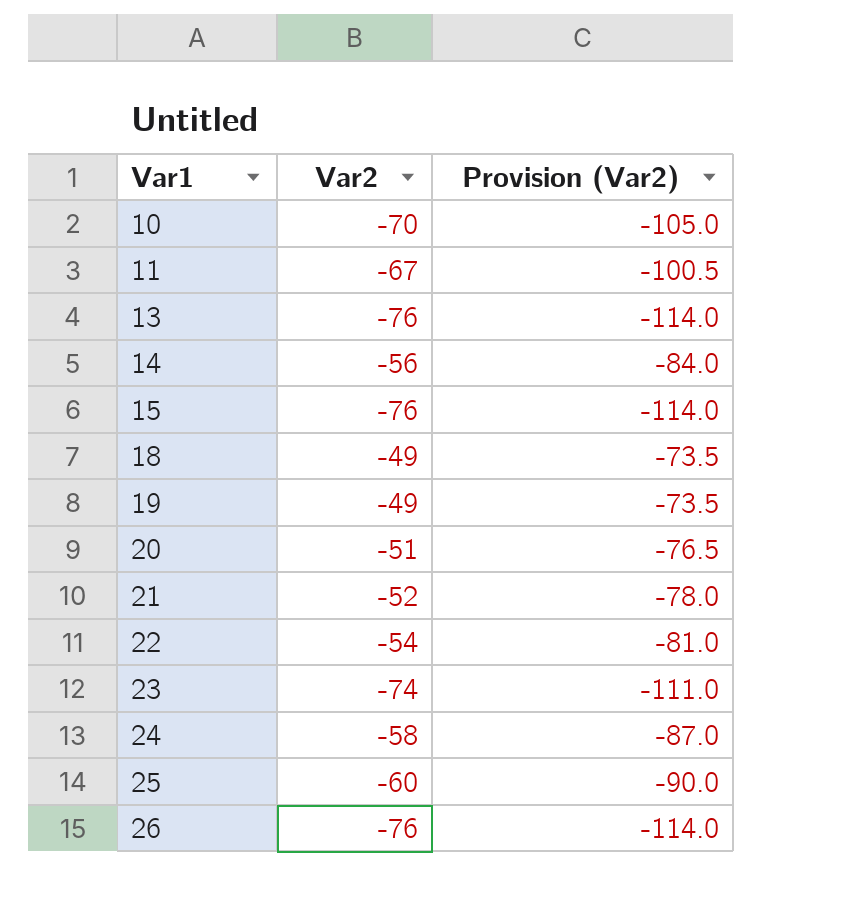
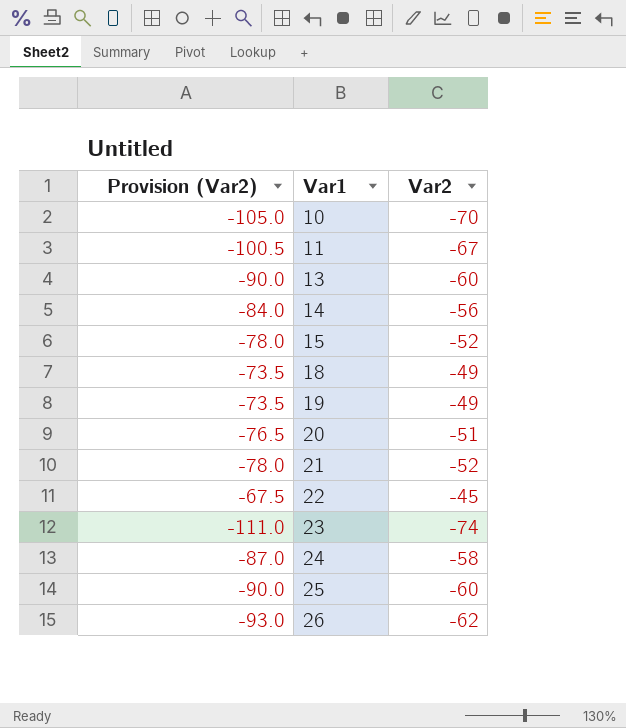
column Provision (Var2) | position: 3 -> 1
13 | Provision (Var2): -114.0 -> -90.0
13 | Var2: -76 -> -60
15 | Provision (Var2): -114.0 -> -78.0
15 | Var2: -76 -> -52
22 | Provision (Var2): -81.0 -> -67.5
22 | Var2: -54 -> -45
26 | Provision (Var2): -114.0 -> -93.0
26 | Var2: -76 -> -62

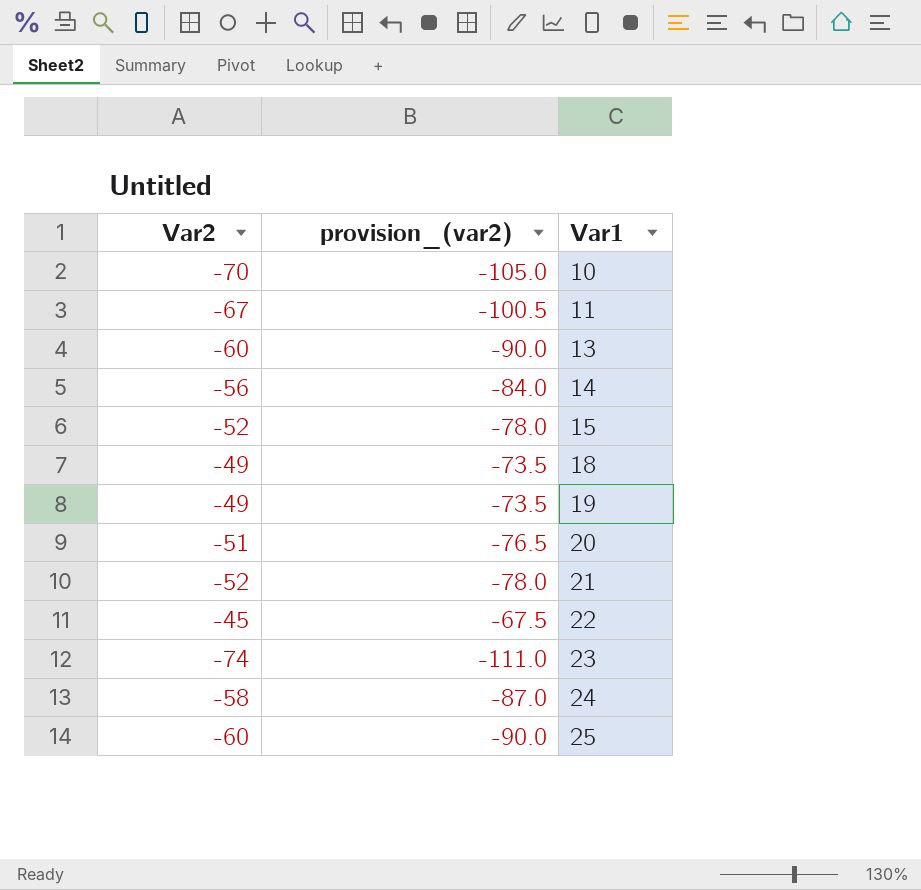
column Var2 | position: 3 -> 1
column name: Provision (Var2) -> provision_(var2)
row 26: -93.0 | -62 -> none

